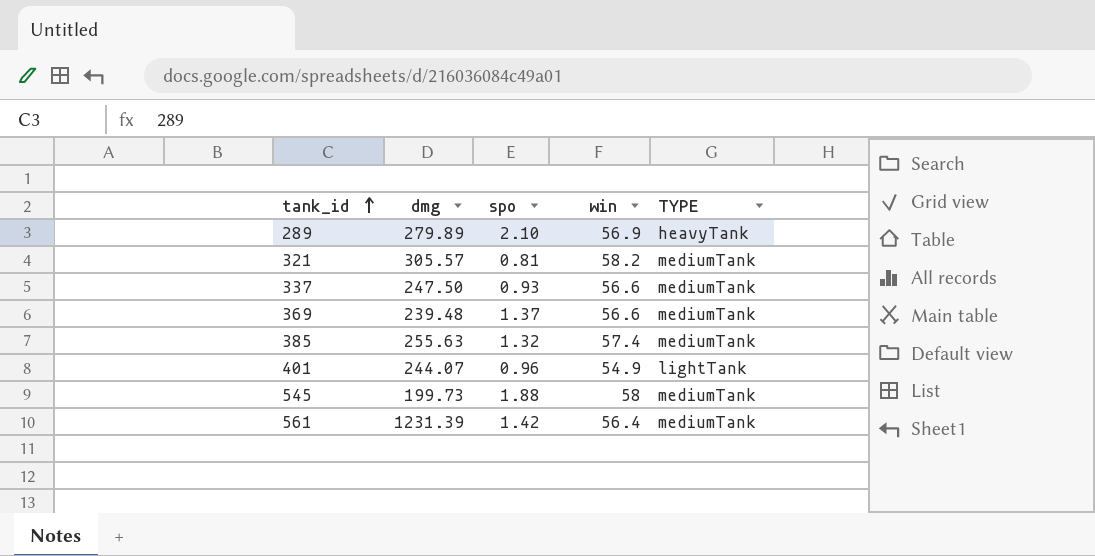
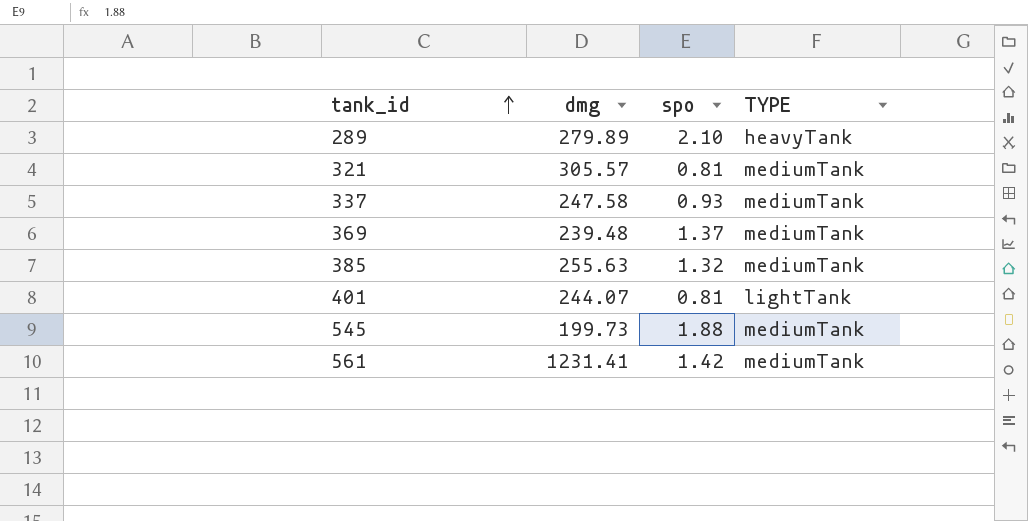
column win | position: 4 -> none
337 | dmg: 247.50 -> 247.58
401 | spo: 0.96 -> 0.81
561 | dmg: 1231.39 -> 1231.41

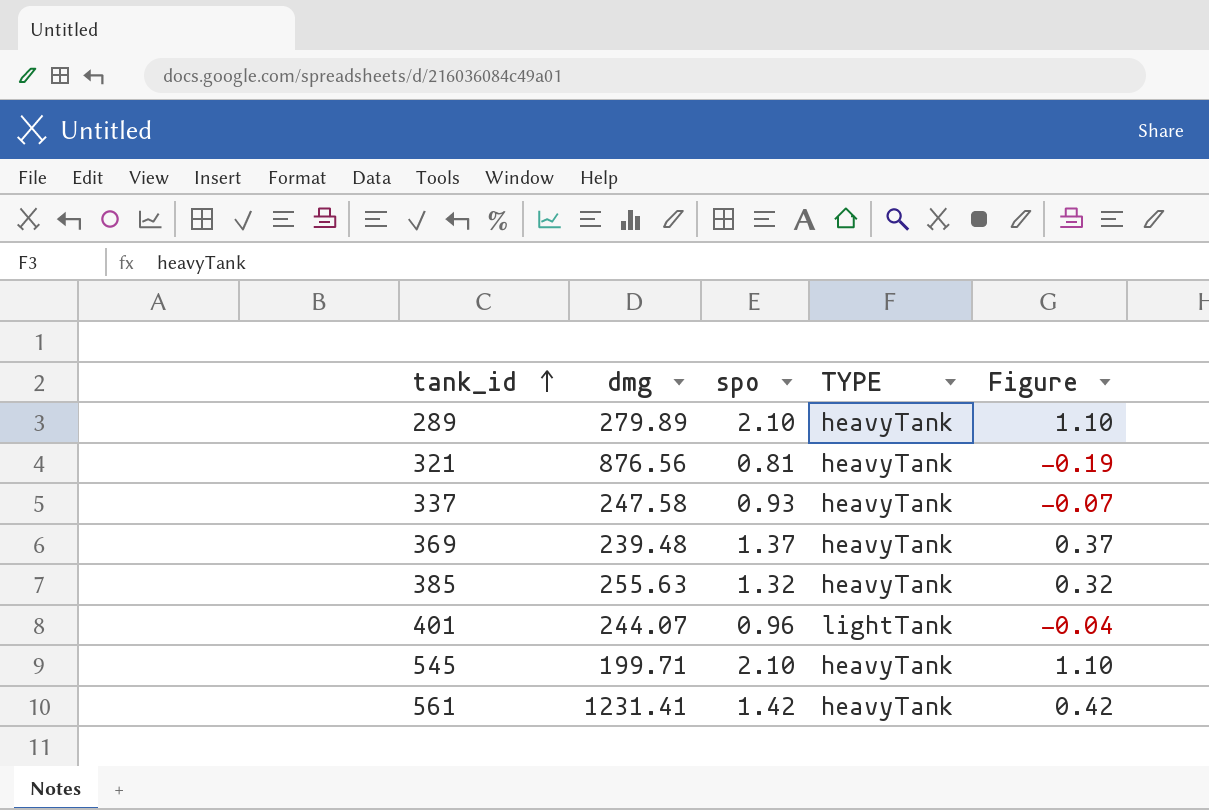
column Figure | formula: none -> [spo] - 1
321 | dmg: 305.57 -> 876.56
321 | TYPE: mediumTank -> heavyTank
337 | TYPE: mediumTank -> heavyTank
369 | TYPE: mediumTank -> heavyTank
385 | TYPE: mediumTank -> heavyTank
401 | spo: 0.81 -> 0.96
545 | dmg: 199.73 -> 199.71
545 | spo: 1.88 -> 2.10
545 | TYPE: mediumTank -> heavyTank
561 | TYPE: mediumTank -> heavyTank

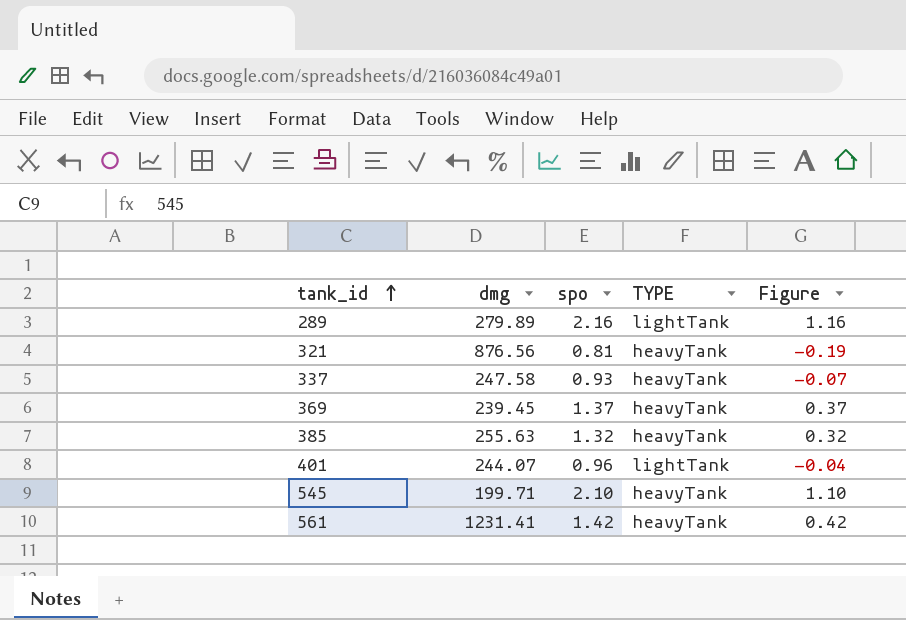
289 | spo: 2.10 -> 2.16
289 | TYPE: heavyTank -> lightTank
289 | Figure: 1.10 -> 1.16
369 | dmg: 239.48 -> 239.45

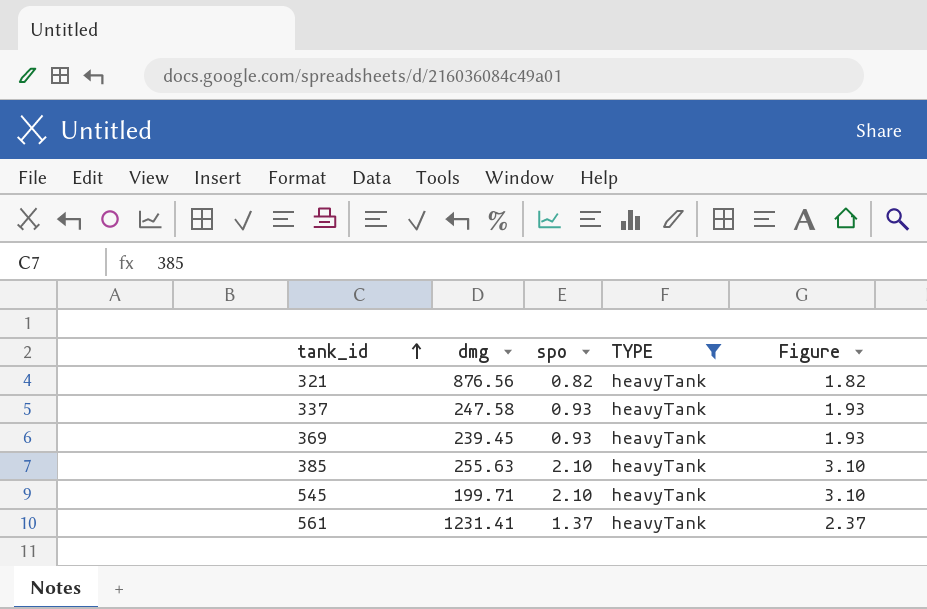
filter: none -> TYPE = heavyTank
column Figure | formula: [spo] - 1 -> [spo] + 1
321 | spo: 0.81 -> 0.82
369 | spo: 1.37 -> 0.93
385 | spo: 1.32 -> 2.10
561 | spo: 1.42 -> 1.37

